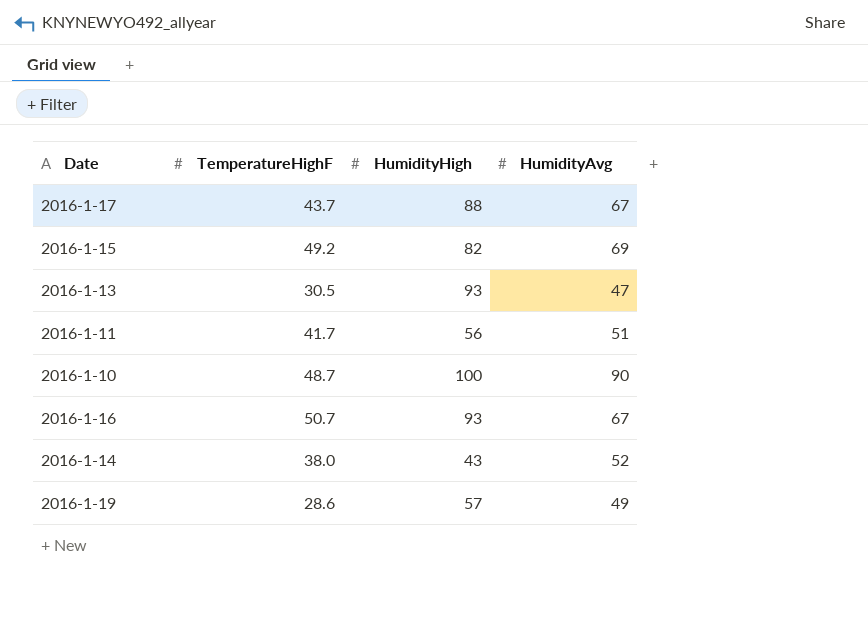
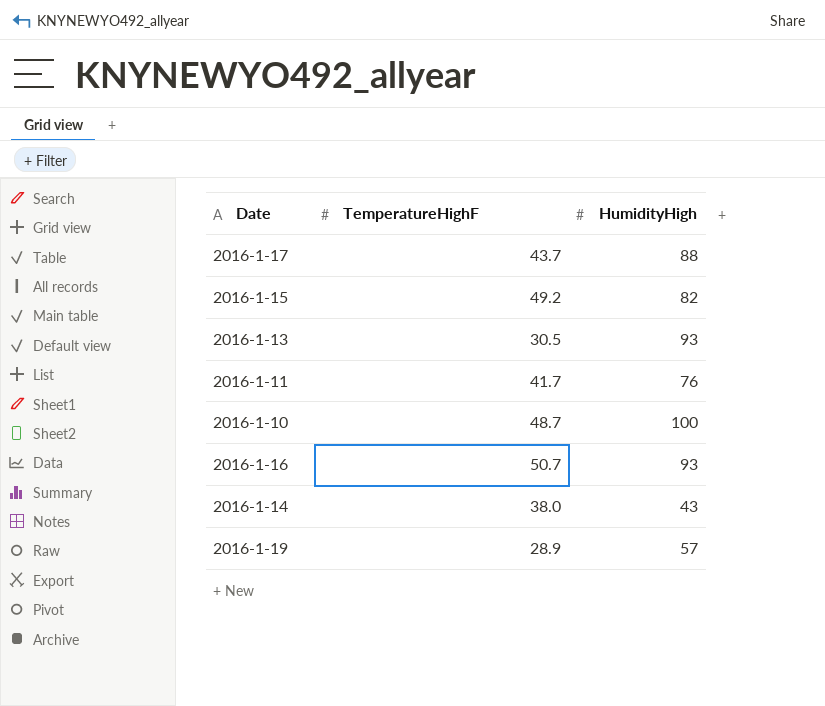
column HumidityAvg | position: 4 -> none
2016-1-11 | HumidityHigh: 56 -> 76
2016-1-19 | TemperatureHighF: 28.6 -> 28.9

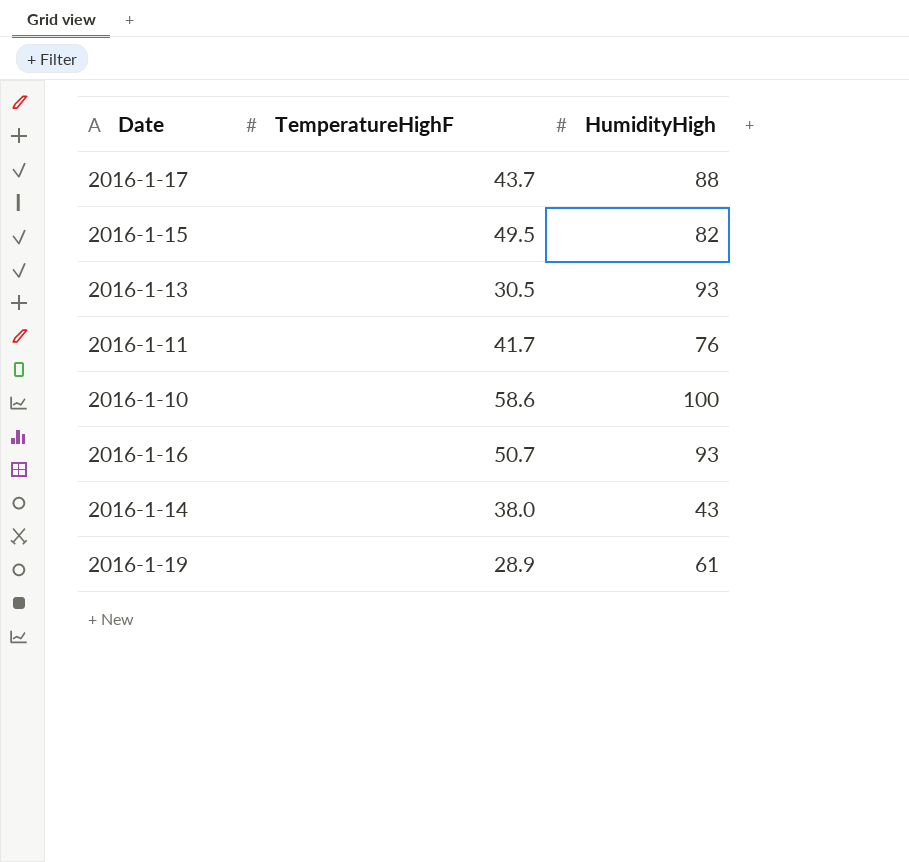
2016-1-15 | TemperatureHighF: 49.2 -> 49.5
2016-1-10 | TemperatureHighF: 48.7 -> 58.6
2016-1-19 | HumidityHigh: 57 -> 61

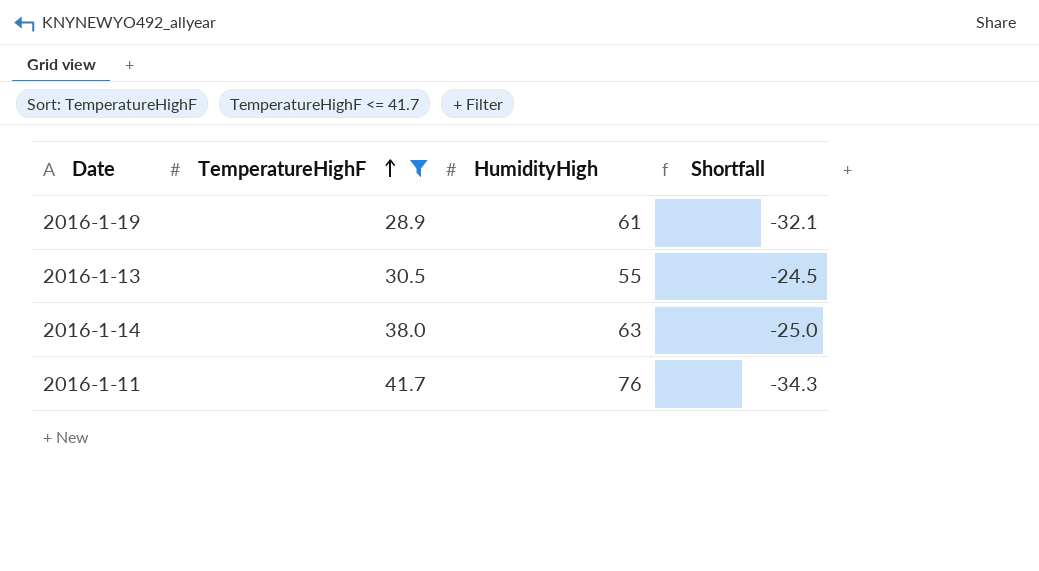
filter: none -> TemperatureHighF <= 41.7
row order: none -> TemperatureHighF ascending
column Shortfall | formula: none -> [TemperatureHighF] - [HumidityHigh]
2016-1-13 | HumidityHigh: 93 -> 55
2016-1-14 | HumidityHigh: 43 -> 63

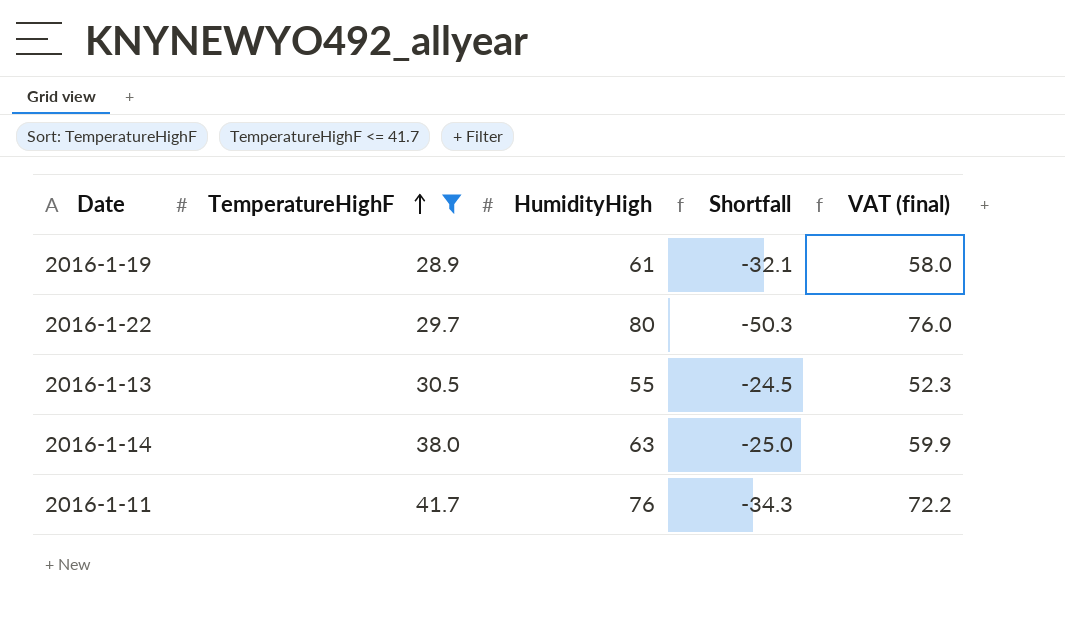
column VAT (final) | formula: none -> [HumidityHigh] * 0.95
row 2016-1-22: none -> 29.7 | 80 | -50.3 | 76.0

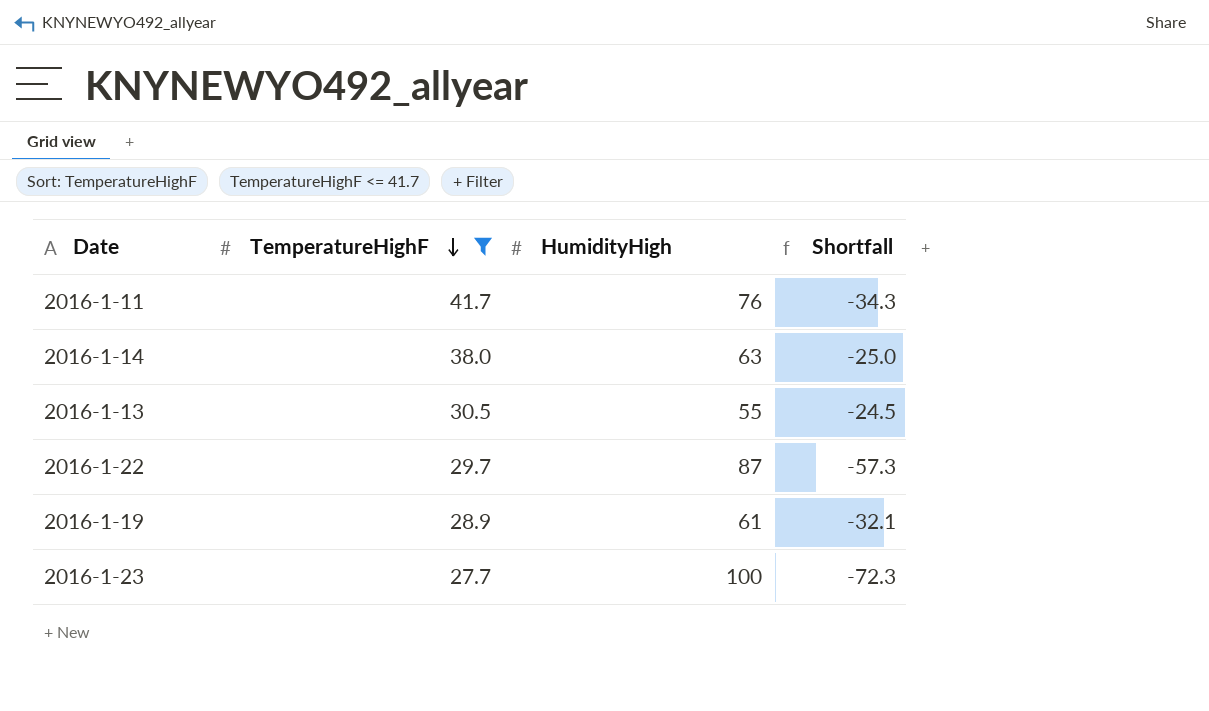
row order: TemperatureHighF ascending -> TemperatureHighF descending
column VAT (final) | formula: [HumidityHigh] * 0.95 -> none
2016-1-22 | HumidityHigh: 80 -> 87
2016-1-22 | Shortfall: -50.3 -> -57.3
row 2016-1-23: none -> 27.7 | 100 | -72.3

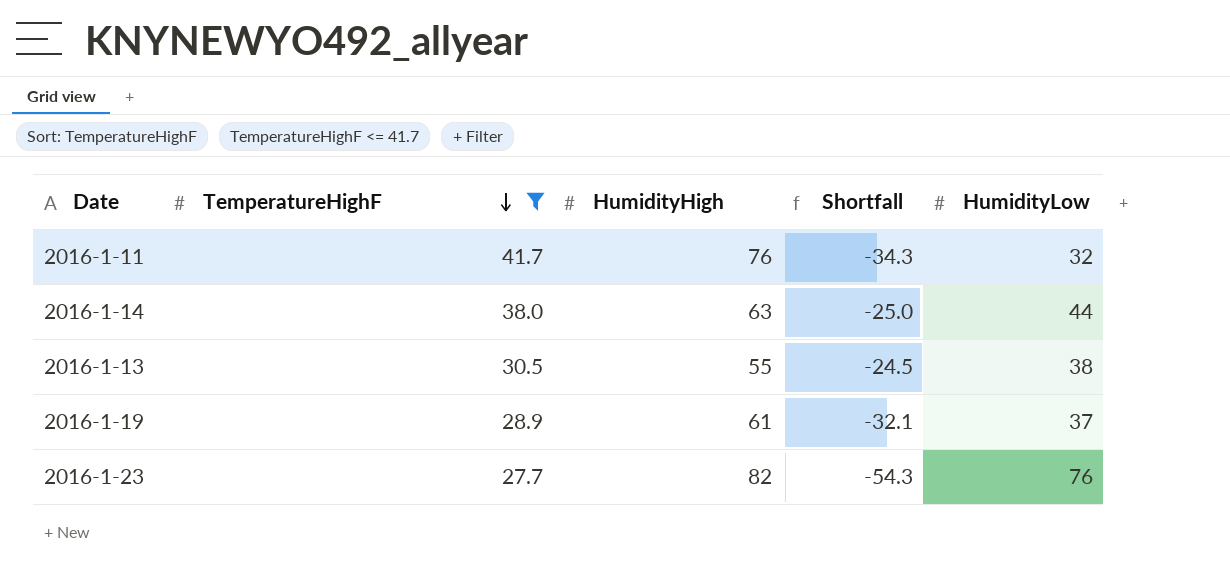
column HumidityLow | position: none -> 5
row 2016-1-22: 29.7 | 87 | -57.3 -> none
2016-1-23 | HumidityHigh: 100 -> 82
2016-1-23 | Shortfall: -72.3 -> -54.3

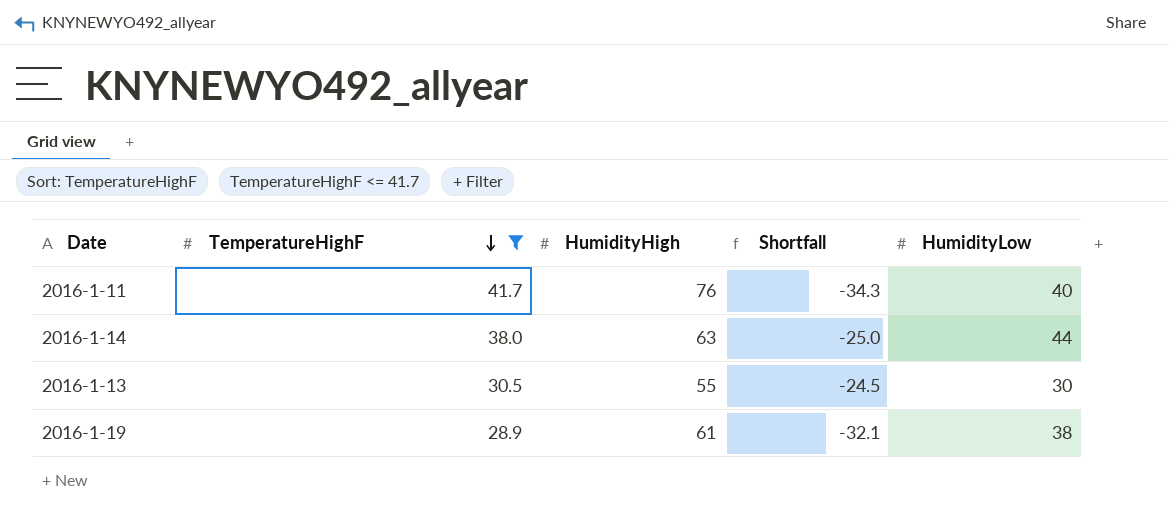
row 2016-1-23: 27.7 | 82 | -54.3 | 76 -> none
2016-1-11 | HumidityLow: 32 -> 40
2016-1-13 | HumidityLow: 38 -> 30
2016-1-19 | HumidityLow: 37 -> 38

